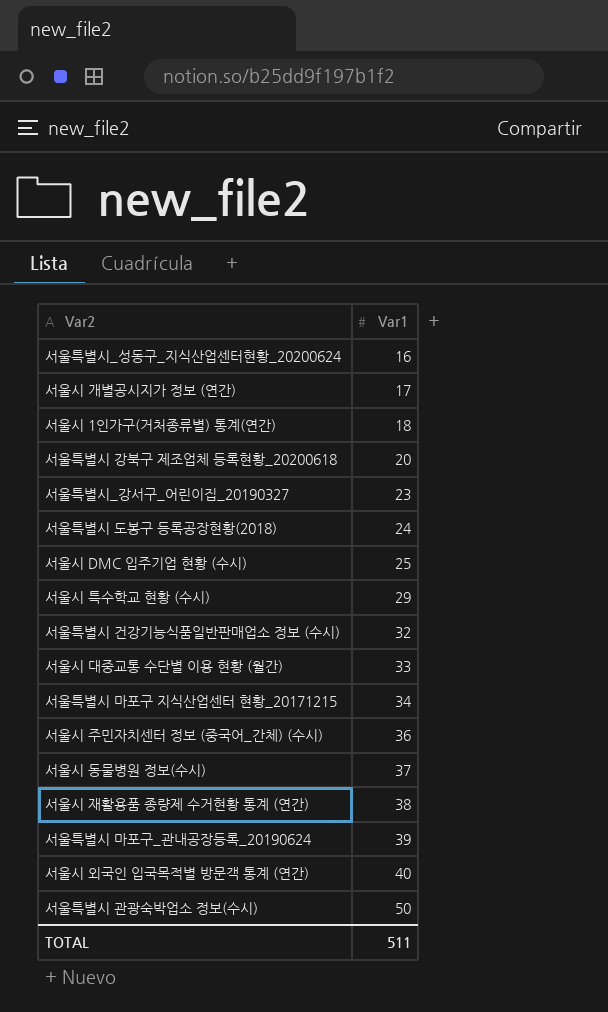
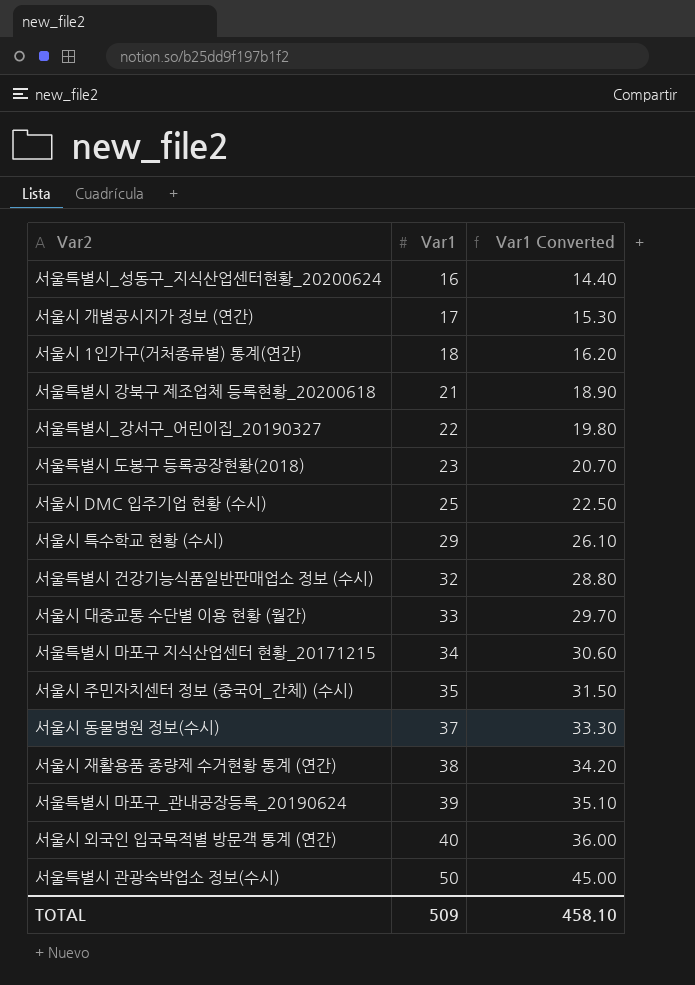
column Var1 Converted | formula: none -> [Var1] * 0.9
서울특별시 강북구 제조업체 등록현황_20200618 | Var1: 20 -> 21
서울특별시_강서구_어린이집_20190327 | Var1: 23 -> 22
서울특별시 도봉구 등록공장현황(2018) | Var1: 24 -> 23
서울시 주민자치센터 정보 (중국어_간체) (수시) | Var1: 36 -> 35
TOTAL | Var1: 511 -> 509

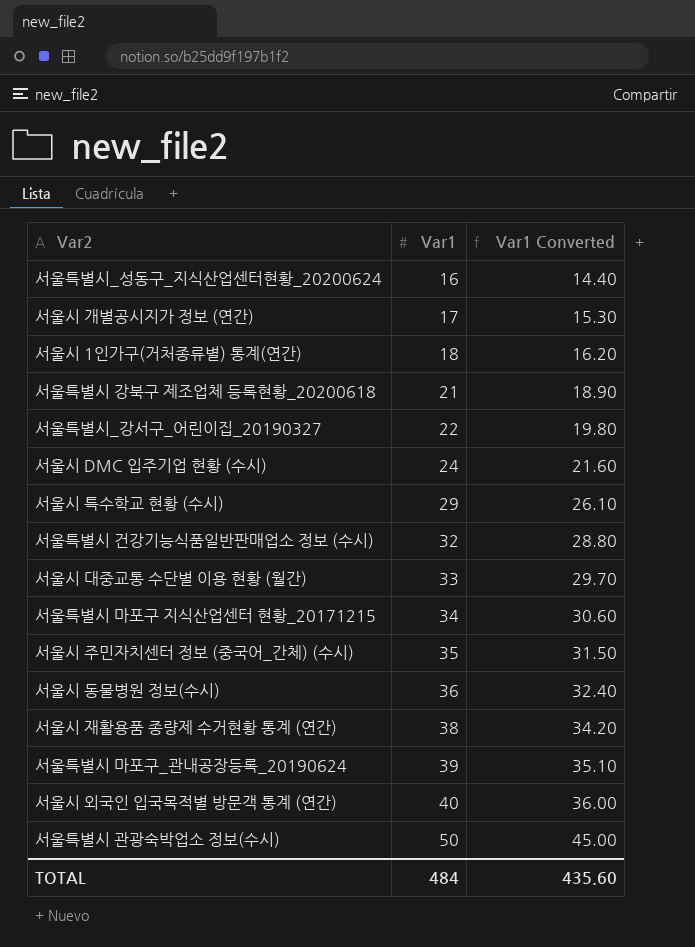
row 서울특별시 도봉구 등록공장현황(2018): 23 | 20.70 -> none
서울시 DMC 입주기업 현황 (수시) | Var1: 25 -> 24
서울시 DMC 입주기업 현황 (수시) | Var1 Converted: 22.50 -> 21.60
서울시 동물병원 정보(수시) | Var1: 37 -> 36
서울시 동물병원 정보(수시) | Var1 Converted: 33.30 -> 32.40
TOTAL | Var1: 509 -> 484
TOTAL | Var1 Converted: 458.10 -> 435.60

